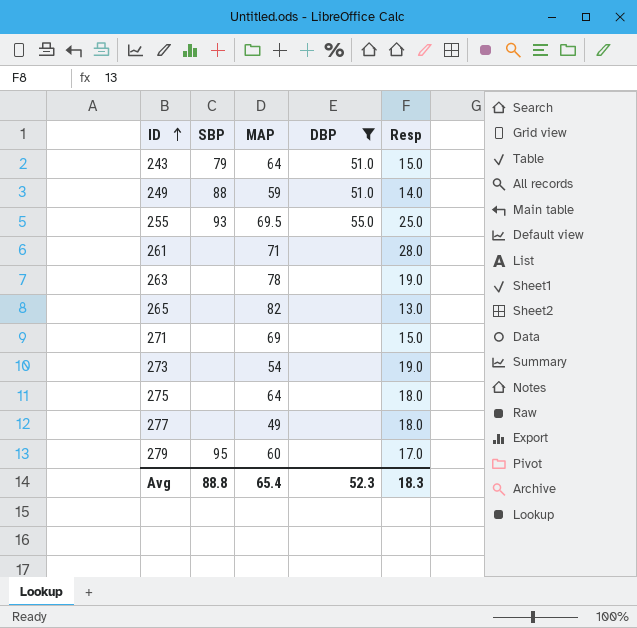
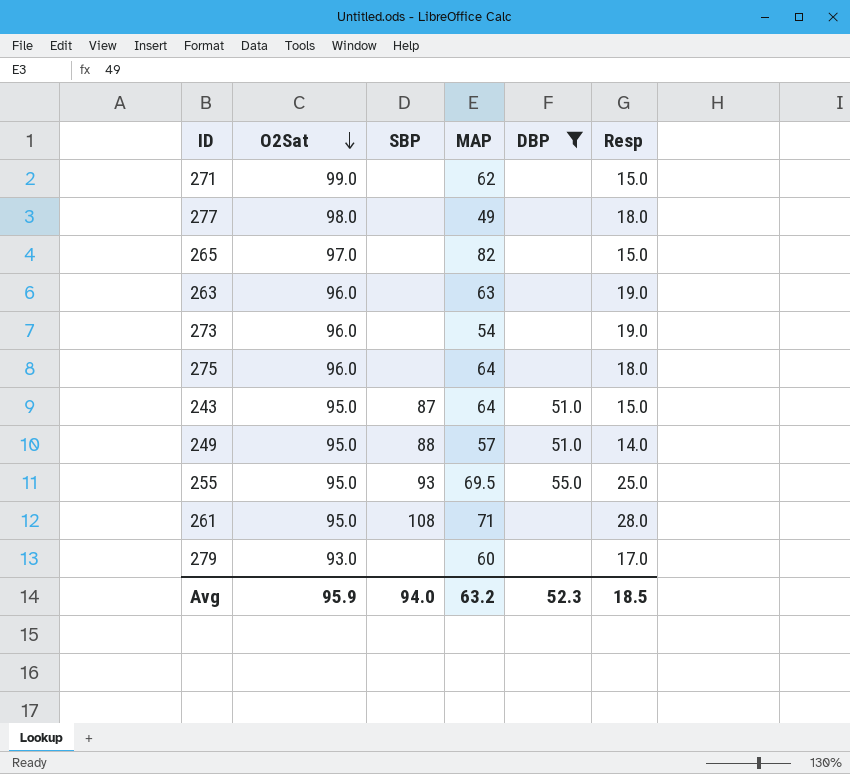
row order: ID ascending -> O2Sat descending
column O2Sat | position: none -> 2
271 | MAP: 69 -> 62
265 | Resp: 13.0 -> 15.0
263 | MAP: 78 -> 63
243 | SBP: 79 -> 87
249 | MAP: 59 -> 57
261 | SBP: none -> 108
279 | SBP: 95 -> none
Avg | SBP: 88.8 -> 94.0
Avg | MAP: 65.4 -> 63.2
Avg | Resp: 18.3 -> 18.5

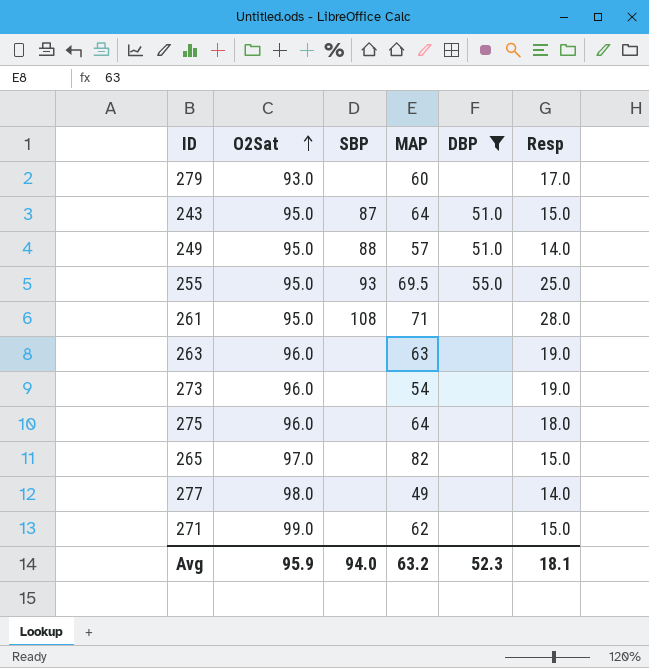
row order: O2Sat descending -> O2Sat ascending
277 | Resp: 18.0 -> 14.0
Avg | Resp: 18.5 -> 18.1

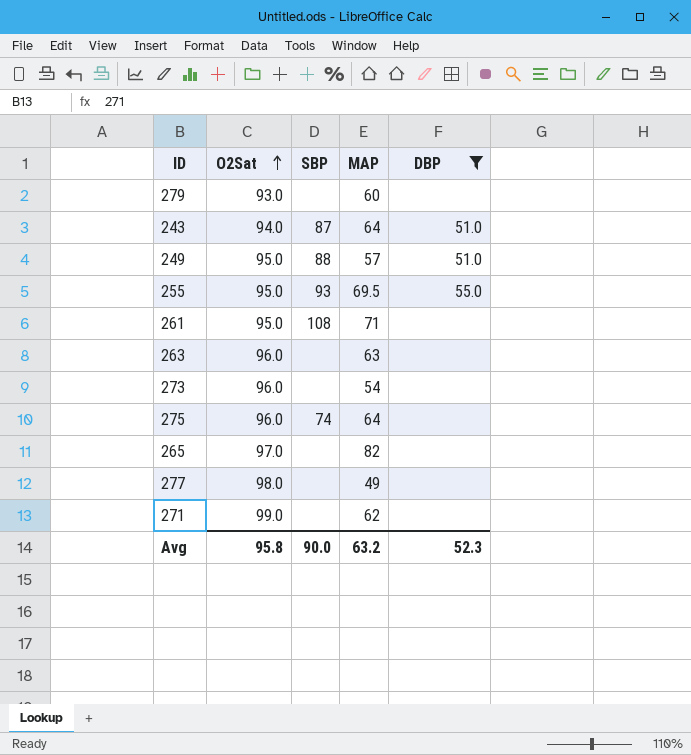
column Resp | position: 6 -> none
243 | O2Sat: 95.0 -> 94.0
275 | SBP: none -> 74
Avg | O2Sat: 95.9 -> 95.8
Avg | SBP: 94.0 -> 90.0

